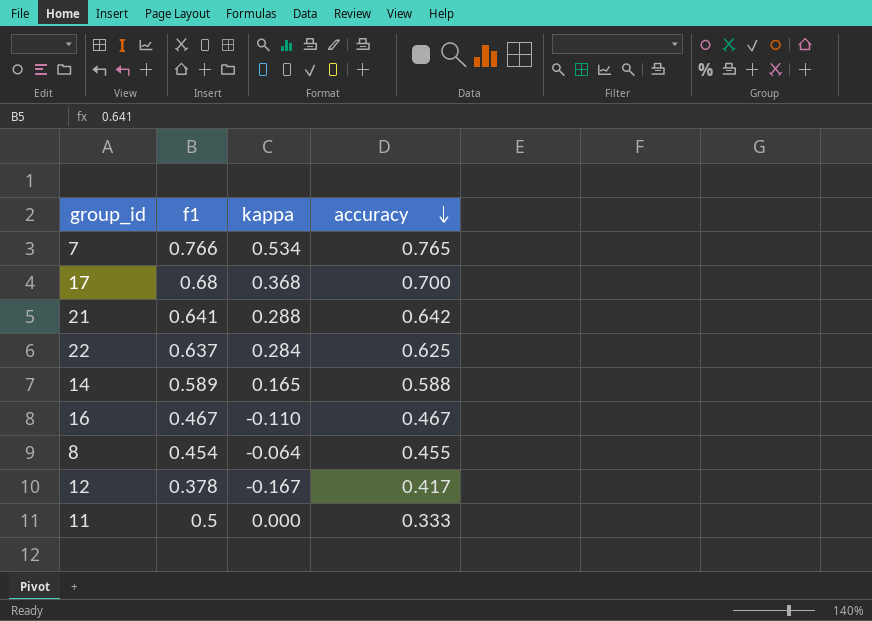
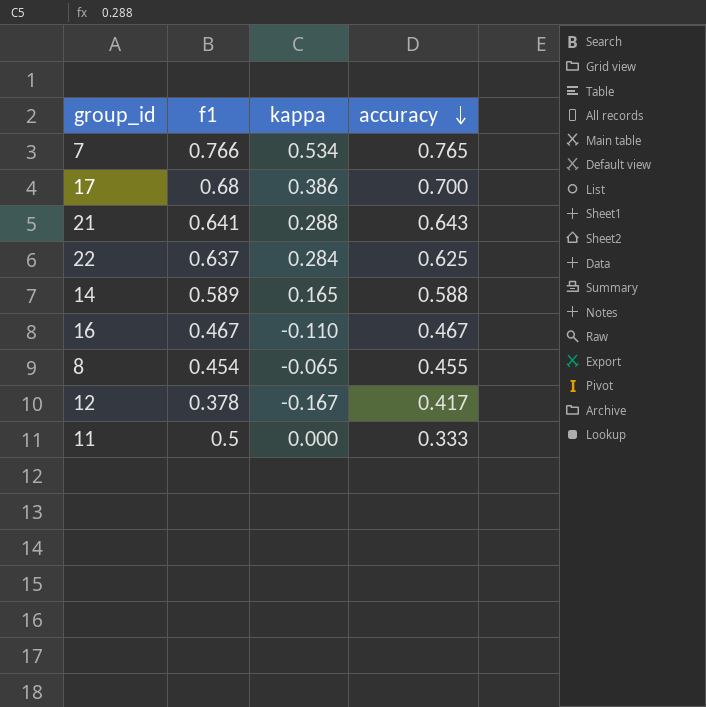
17 | kappa: 0.368 -> 0.386
21 | accuracy: 0.642 -> 0.643
8 | kappa: -0.064 -> -0.065

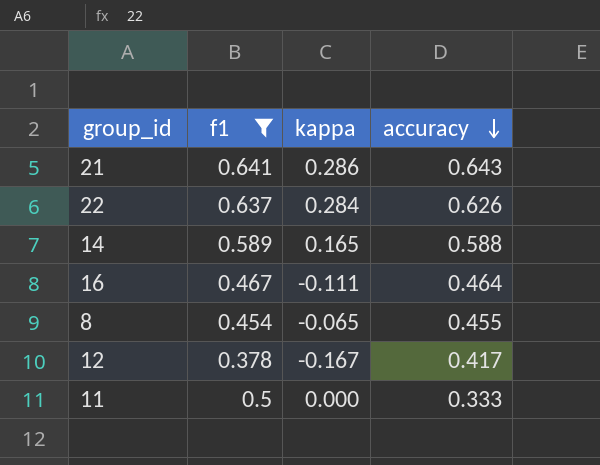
filter: none -> f1 <= 0.641
21 | kappa: 0.288 -> 0.286
22 | accuracy: 0.625 -> 0.626
16 | kappa: -0.110 -> -0.111
16 | accuracy: 0.467 -> 0.464

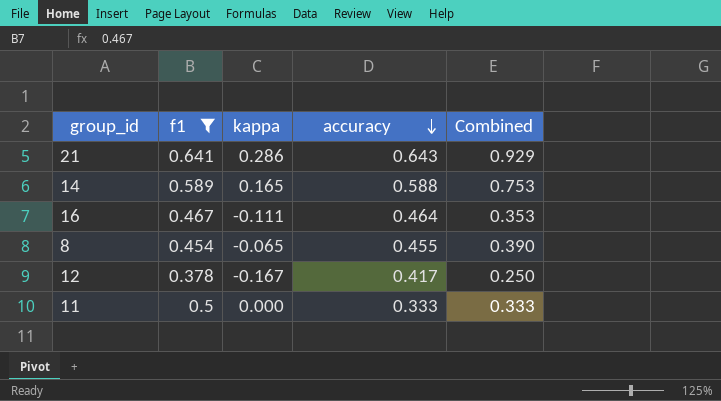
column Combined | formula: none -> [kappa] + [accuracy]
row 22: 0.637 | 0.284 | 0.626 -> none

